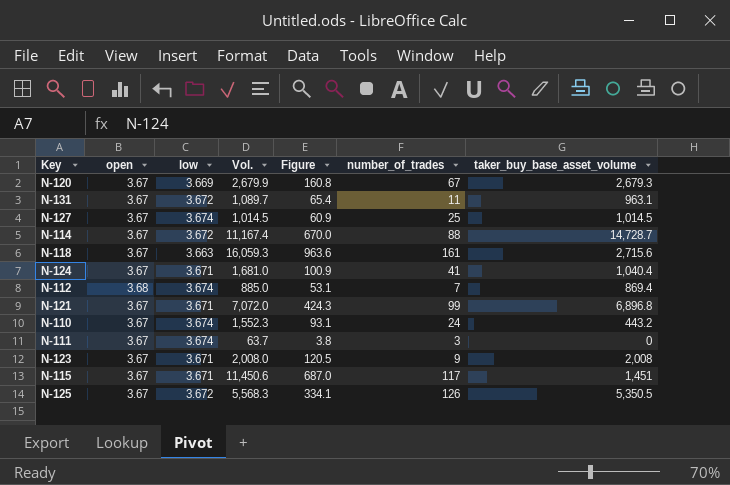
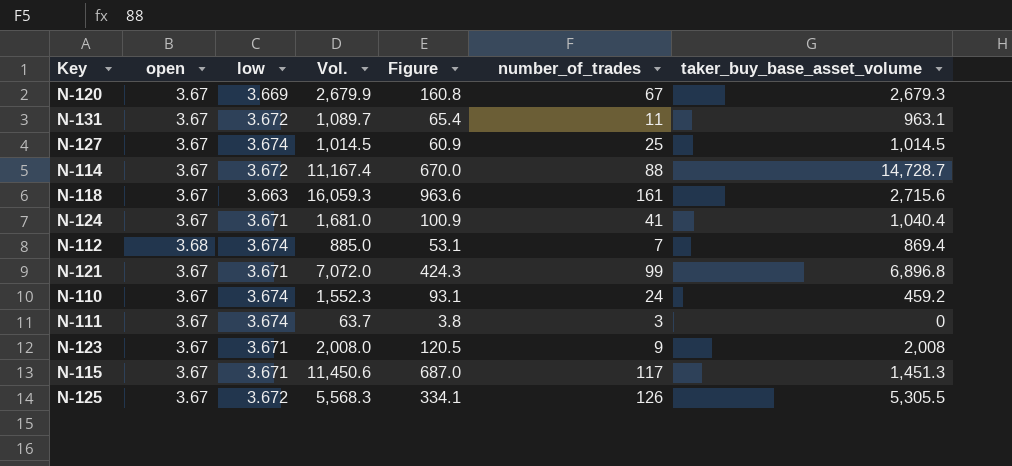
N-110 | taker_buy_base_asset_volume: 443.2 -> 459.2
N-115 | taker_buy_base_asset_volume: 1,451 -> 1,451.3
N-125 | taker_buy_base_asset_volume: 5,350.5 -> 5,305.5

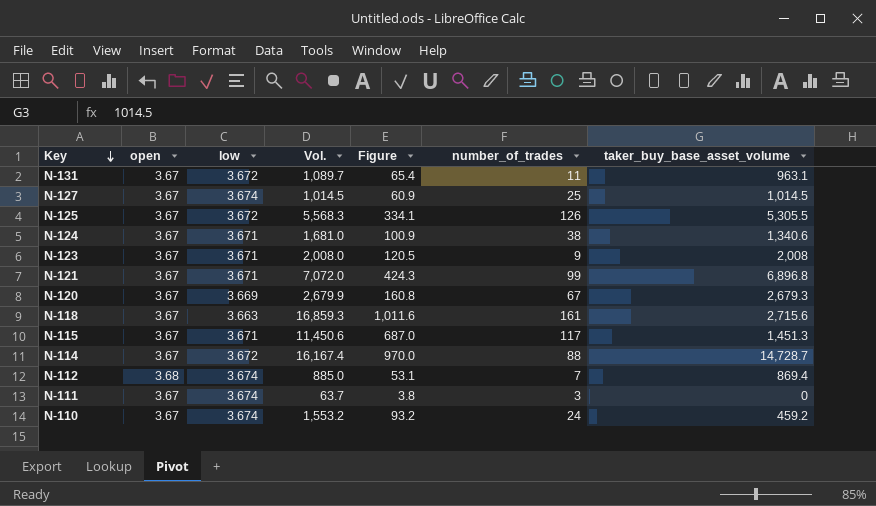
row order: none -> Key descending
N-124 | number_of_trades: 41 -> 38
N-124 | taker_buy_base_asset_volume: 1,040.4 -> 1,340.6
N-118 | Vol.: 16,059.3 -> 16,859.3
N-118 | Figure: 963.6 -> 1,011.6
N-114 | Vol.: 11,167.4 -> 16,167.4
N-114 | Figure: 670.0 -> 970.0
N-110 | Vol.: 1,552.3 -> 1,553.2
N-110 | Figure: 93.1 -> 93.2

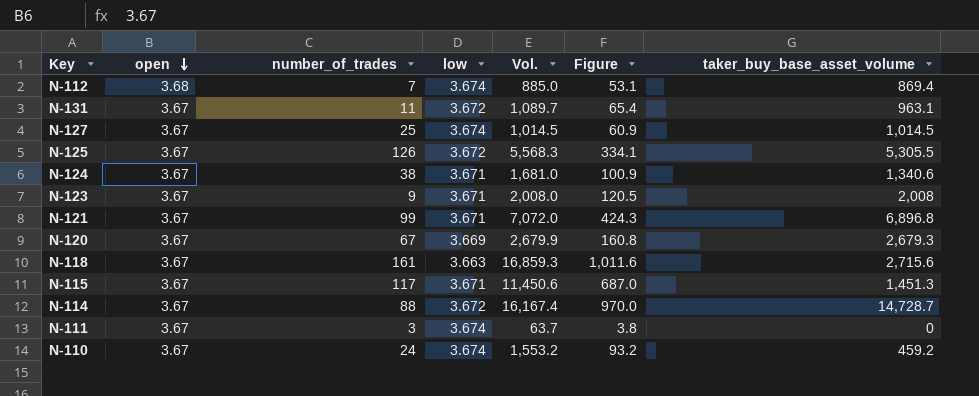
row order: Key descending -> open descending
column number_of_trades | position: 6 -> 3

